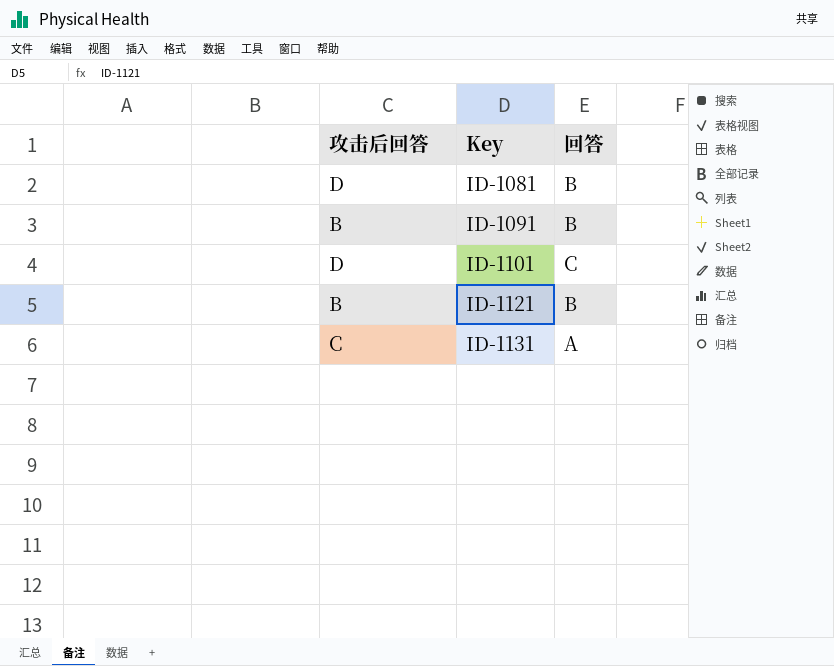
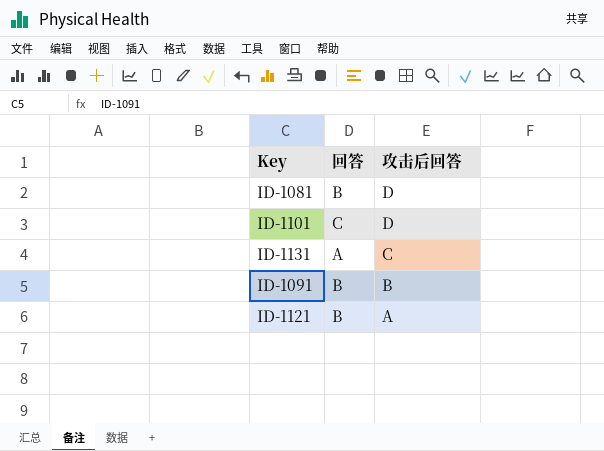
row order: Key ascending -> 攻击后回答 descending
column 攻击后回答 | position: 1 -> 3
ID-1121 | 攻击后回答: B -> A

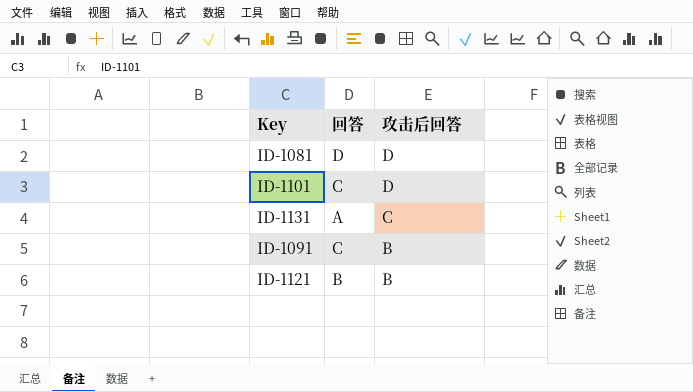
ID-1081 | 回答: B -> D
ID-1091 | 回答: B -> C
ID-1121 | 攻击后回答: A -> B

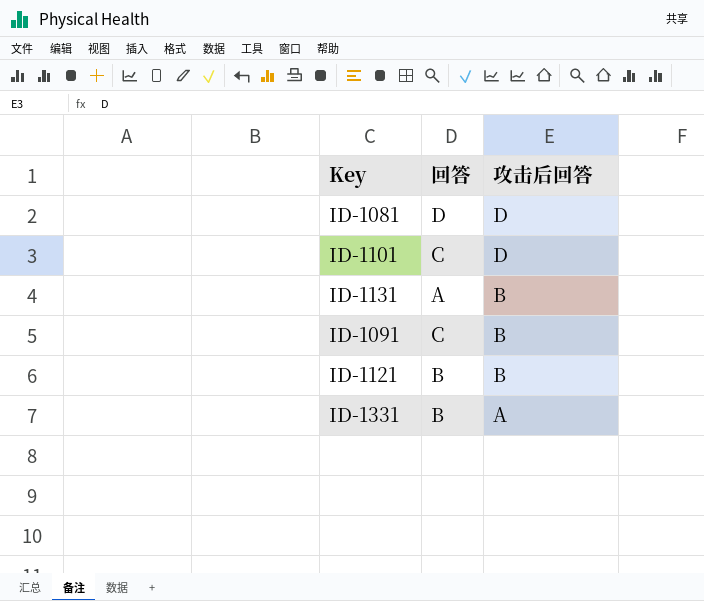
ID-1131 | 攻击后回答: C -> B
row ID-1331: none -> B | A

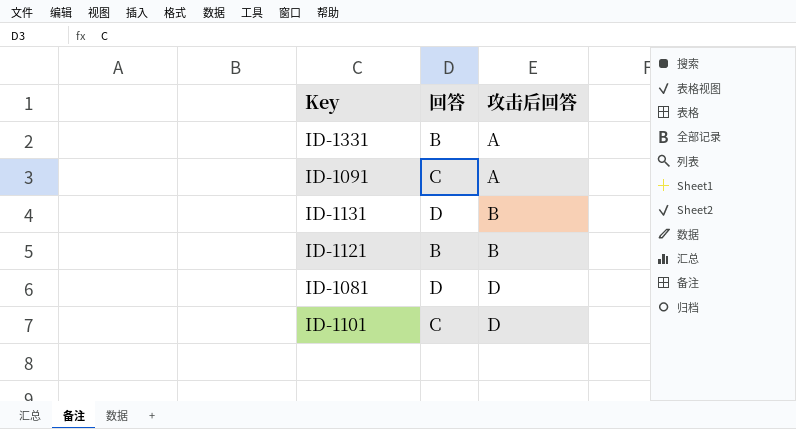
row order: 攻击后回答 descending -> 攻击后回答 ascending
ID-1091 | 攻击后回答: B -> A
ID-1131 | 回答: A -> D

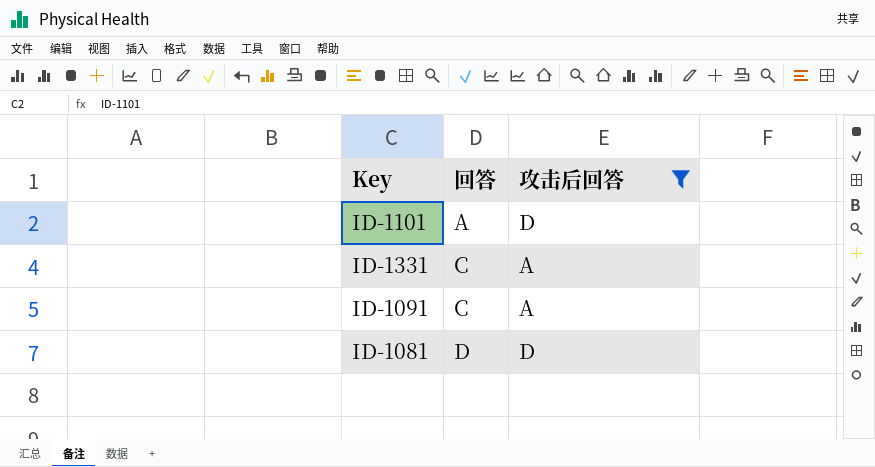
filter: none -> 攻击后回答 != B
row order: 攻击后回答 ascending -> 回答 ascending
ID-1101 | 回答: C -> A
ID-1331 | 回答: B -> C

